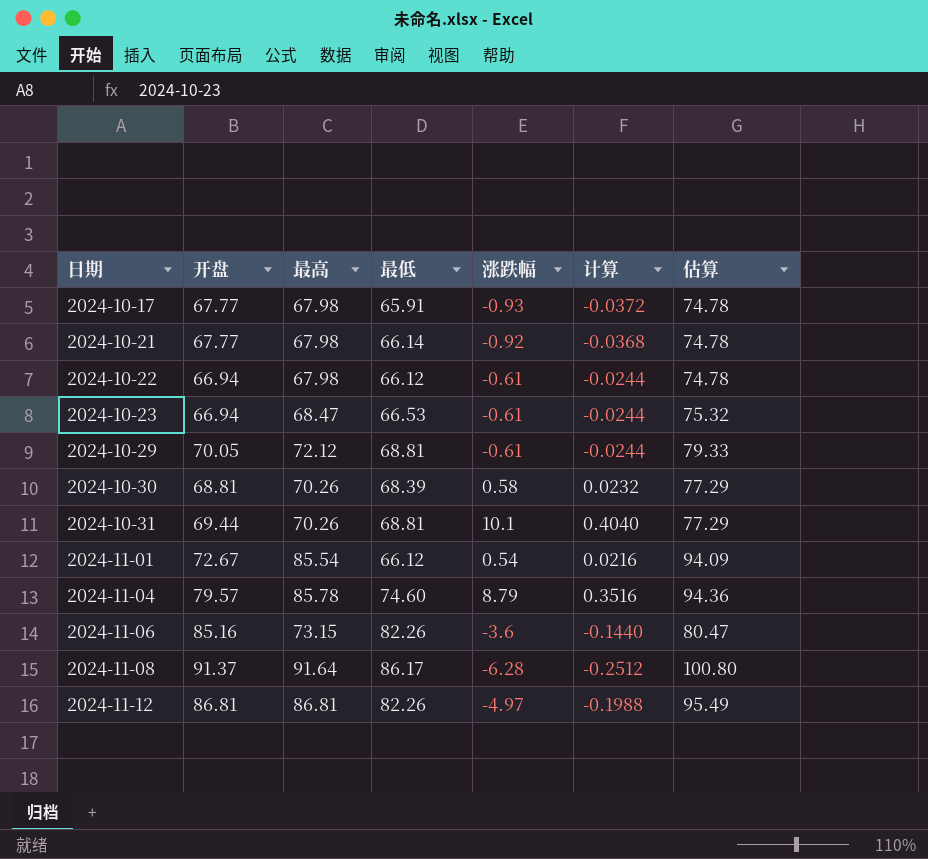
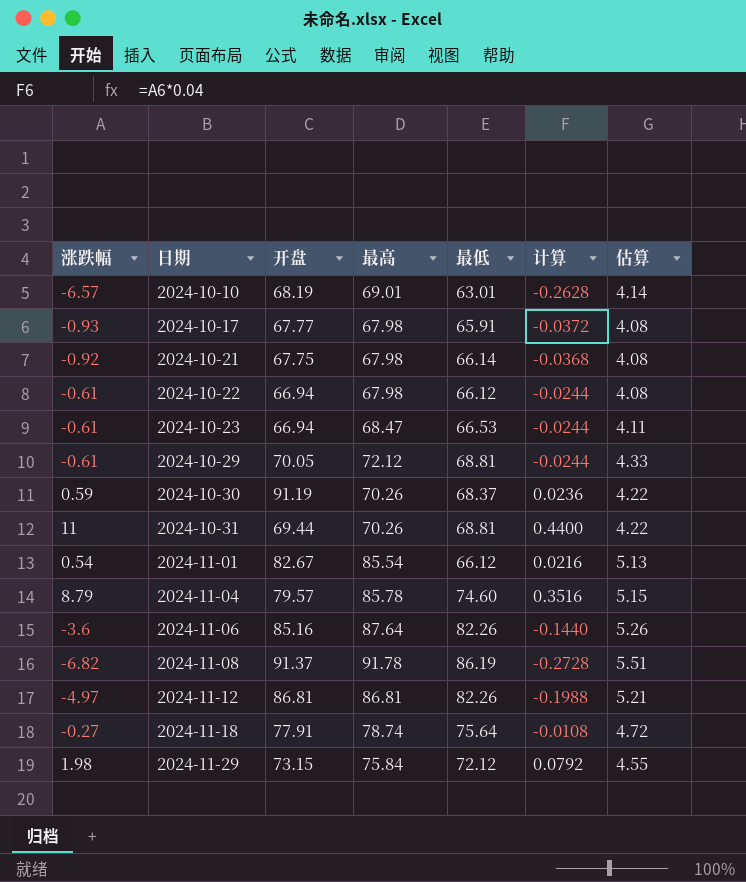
column 涨跌幅 | position: 5 -> 1
column 估算 | formula: [最高] * 1.1 -> [最高] * 0.06
row 2024-10-10: none -> -6.57 | 68.19 | 69.01 | 63.01 | -0.2628 | 4.14
2024-10-21 | 开盘: 67.77 -> 67.75
2024-10-30 | 涨跌幅: 0.58 -> 0.59
2024-10-30 | 开盘: 68.81 -> 91.19
2024-10-30 | 最低: 68.39 -> 68.37
2024-10-30 | 计算: 0.0232 -> 0.0236
2024-10-31 | 涨跌幅: 10.1 -> 11
2024-10-31 | 计算: 0.4040 -> 0.4400
2024-11-01 | 开盘: 72.67 -> 82.67
2024-11-06 | 最高: 73.15 -> 87.64
2024-11-08 | 涨跌幅: -6.28 -> -6.82
2024-11-08 | 最高: 91.64 -> 91.78
2024-11-08 | 最低: 86.17 -> 86.19
2024-11-08 | 计算: -0.2512 -> -0.2728
row 2024-11-18: none -> -0.27 | 77.91 | 78.74 | 75.64 | -0.0108 | 4.72
row 2024-11-29: none -> 1.98 | 73.15 | 75.84 | 72.12 | 0.0792 | 4.55

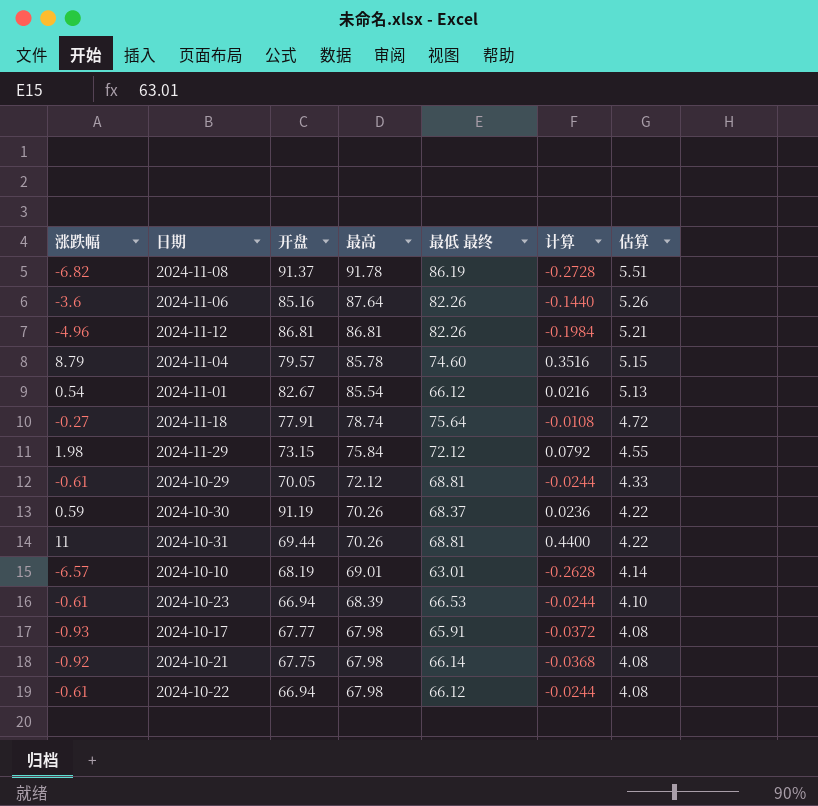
row order: 日期 ascending -> 最高 descending
column name: 最低 -> 最低 最终
2024-11-12 | 涨跌幅: -4.97 -> -4.96
2024-11-12 | 计算: -0.1988 -> -0.1984
2024-10-23 | 最高: 68.47 -> 68.39
2024-10-23 | 估算: 4.11 -> 4.10

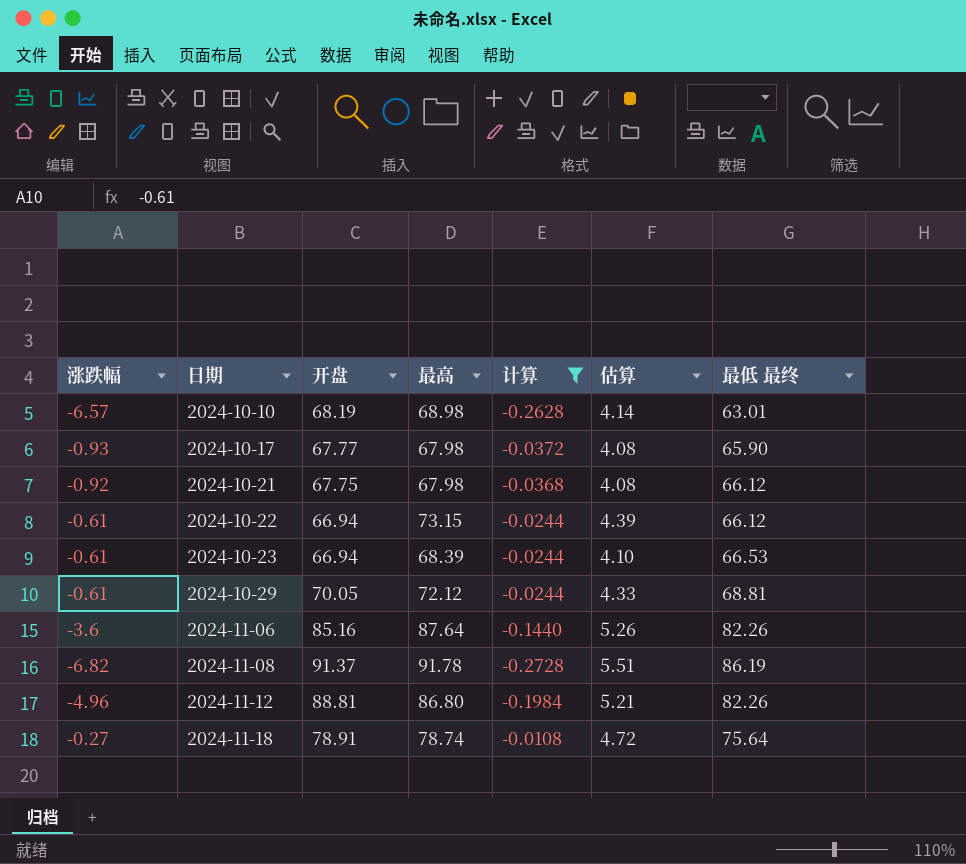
filter: none -> 计算 <= -0.0108
row order: 最高 descending -> 日期 ascending
column 最低 最终 | position: 5 -> 7
2024-10-10 | 最高: 69.01 -> 68.98
2024-10-17 | 最低 最终: 65.91 -> 65.90
2024-10-21 | 最低 最终: 66.14 -> 66.12
2024-10-22 | 最高: 67.98 -> 73.15
2024-10-22 | 估算: 4.08 -> 4.39
2024-11-12 | 开盘: 86.81 -> 88.81
2024-11-12 | 最高: 86.81 -> 86.80
2024-11-18 | 开盘: 77.91 -> 78.91

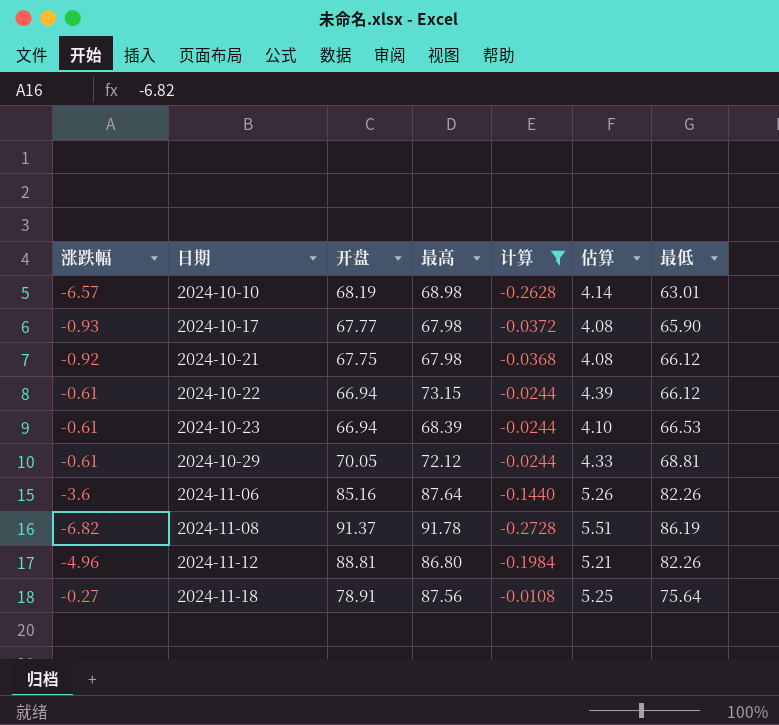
column name: 最低 最终 -> 最低
2024-11-18 | 最高: 78.74 -> 87.56
2024-11-18 | 估算: 4.72 -> 5.25

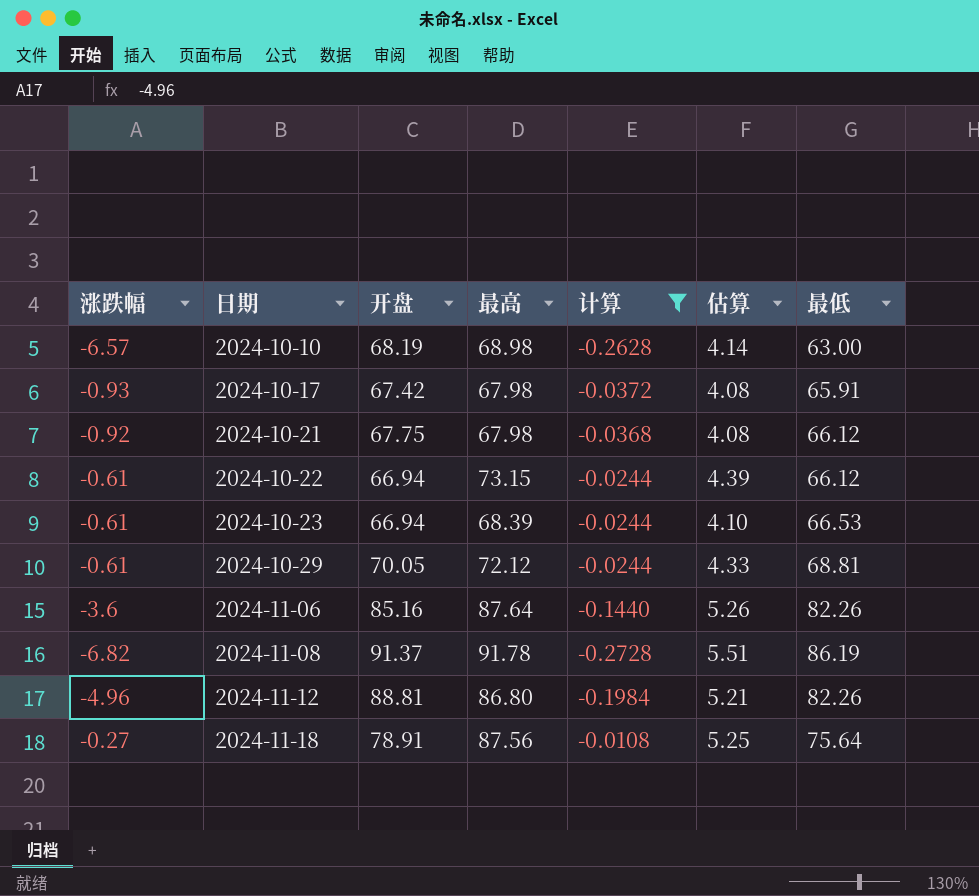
2024-10-10 | 最低: 63.01 -> 63.00
2024-10-17 | 开盘: 67.77 -> 67.42
2024-10-17 | 最低: 65.90 -> 65.91

